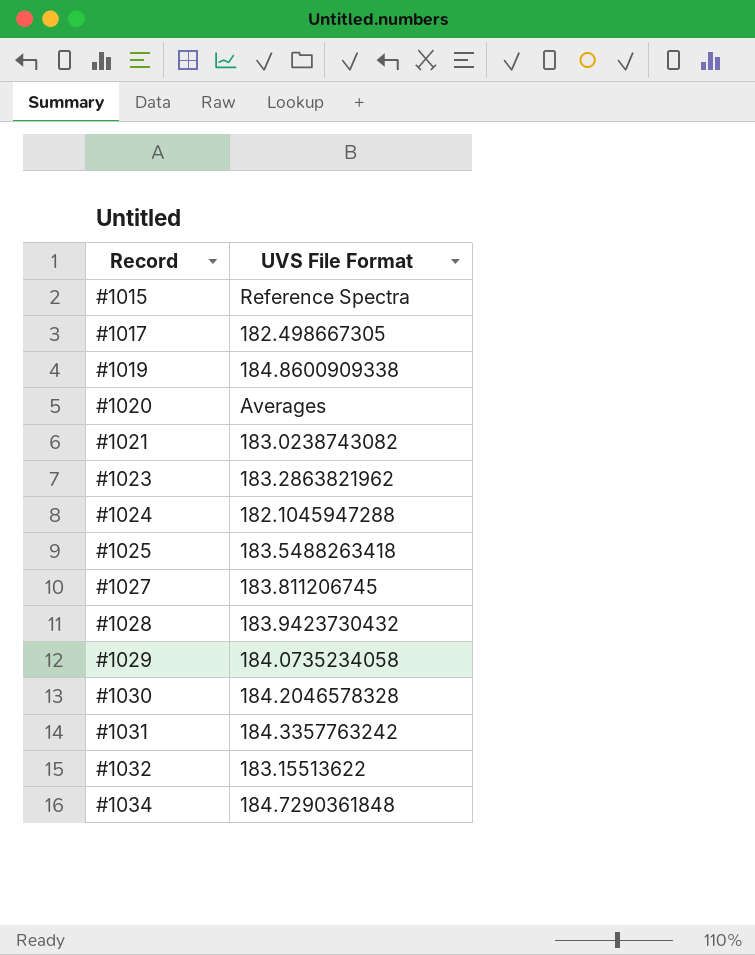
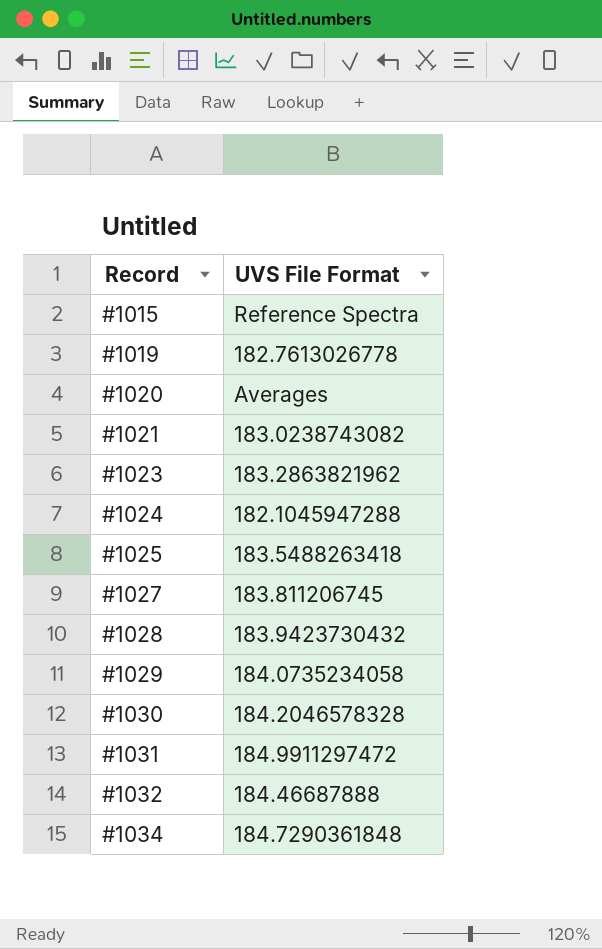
row #1017: 182.498667305 -> none
#1019 | UVS File Format: 184.8600909338 -> 182.7613026778
#1031 | UVS File Format: 184.3357763242 -> 184.9911297472
#1032 | UVS File Format: 183.15513622 -> 184.46687888

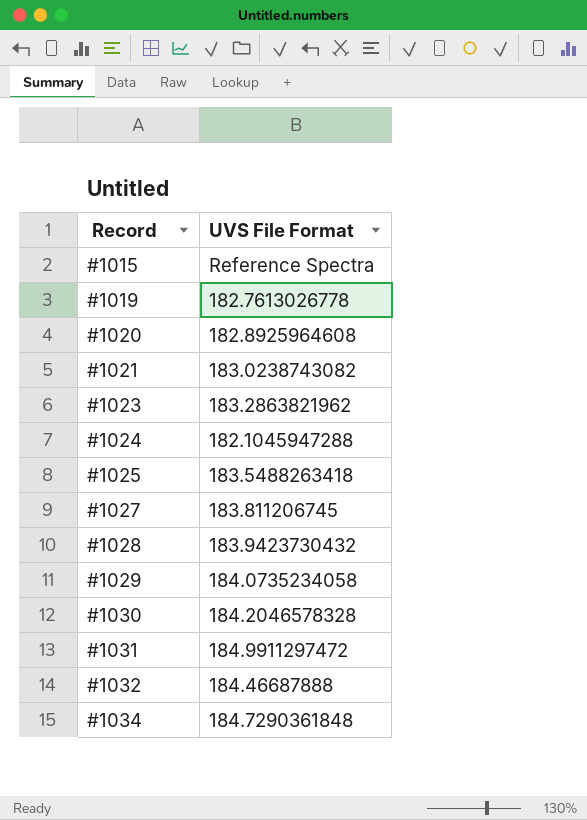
#1020 | UVS File Format: Averages -> 182.8925964608

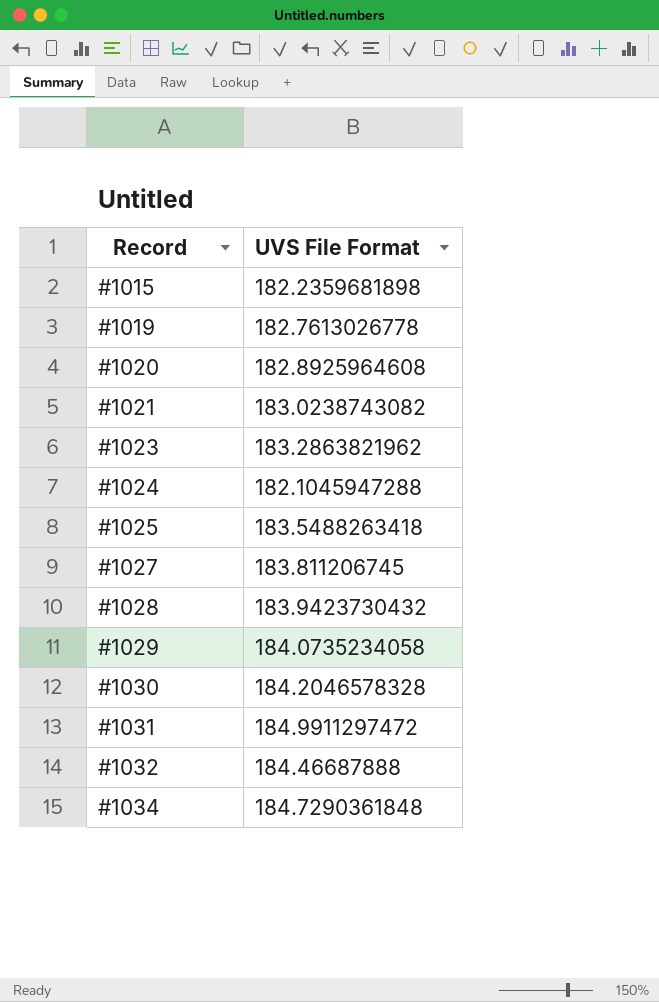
#1015 | UVS File Format: Reference Spectra -> 182.2359681898

